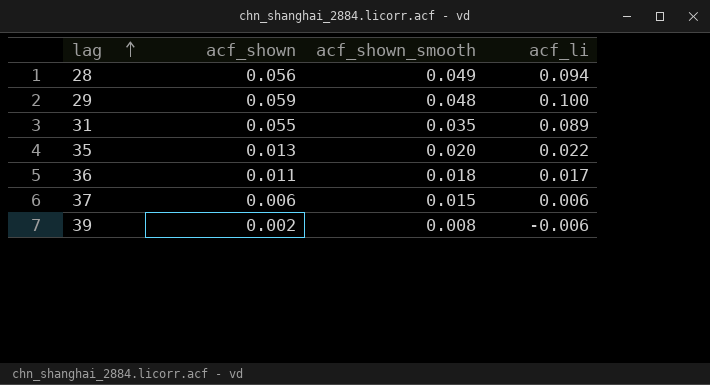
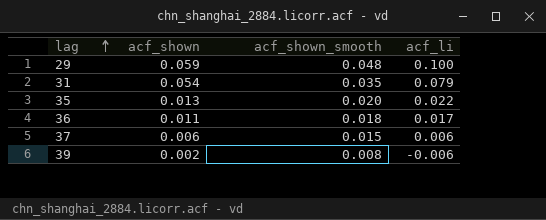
row 28: 0.056 | 0.049 | 0.094 -> none
31 | acf_shown: 0.055 -> 0.054
31 | acf_li: 0.089 -> 0.079

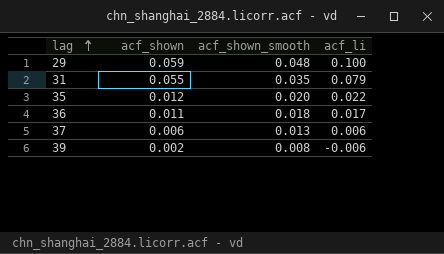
31 | acf_shown: 0.054 -> 0.055
35 | acf_shown: 0.013 -> 0.012
37 | acf_shown_smooth: 0.015 -> 0.013

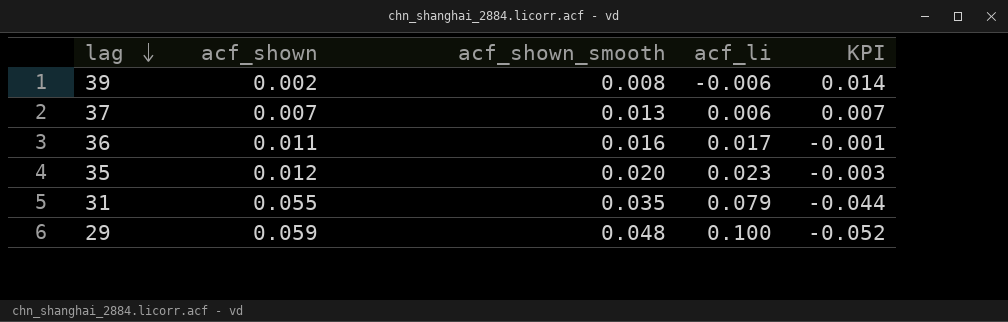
row order: lag ascending -> lag descending
column KPI | formula: none -> [acf_shown_smooth] - [acf_li]
37 | acf_shown: 0.006 -> 0.007
36 | acf_shown_smooth: 0.018 -> 0.016
35 | acf_li: 0.022 -> 0.023

